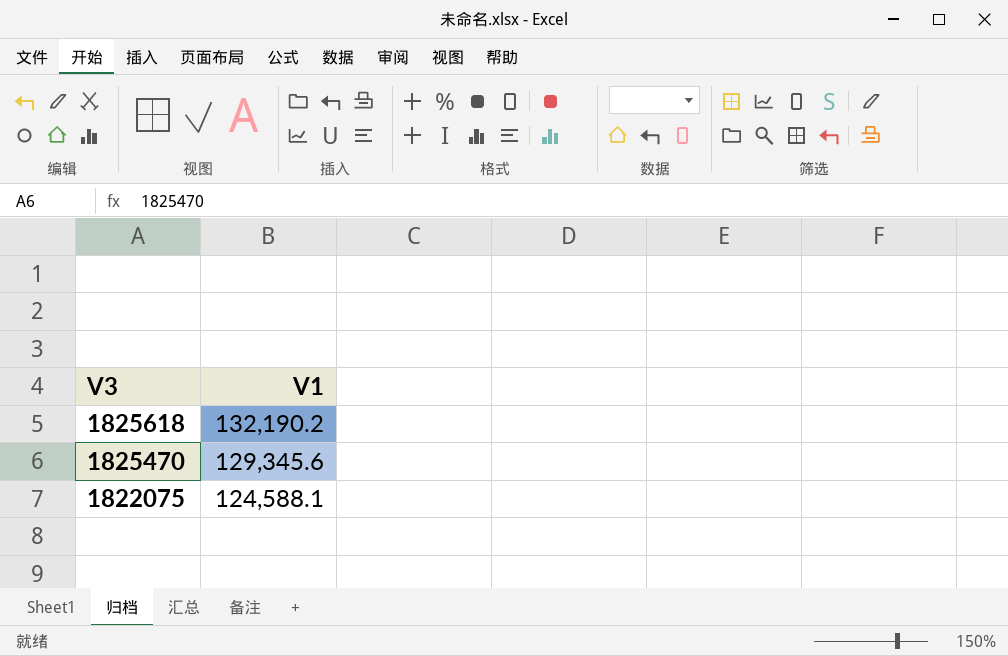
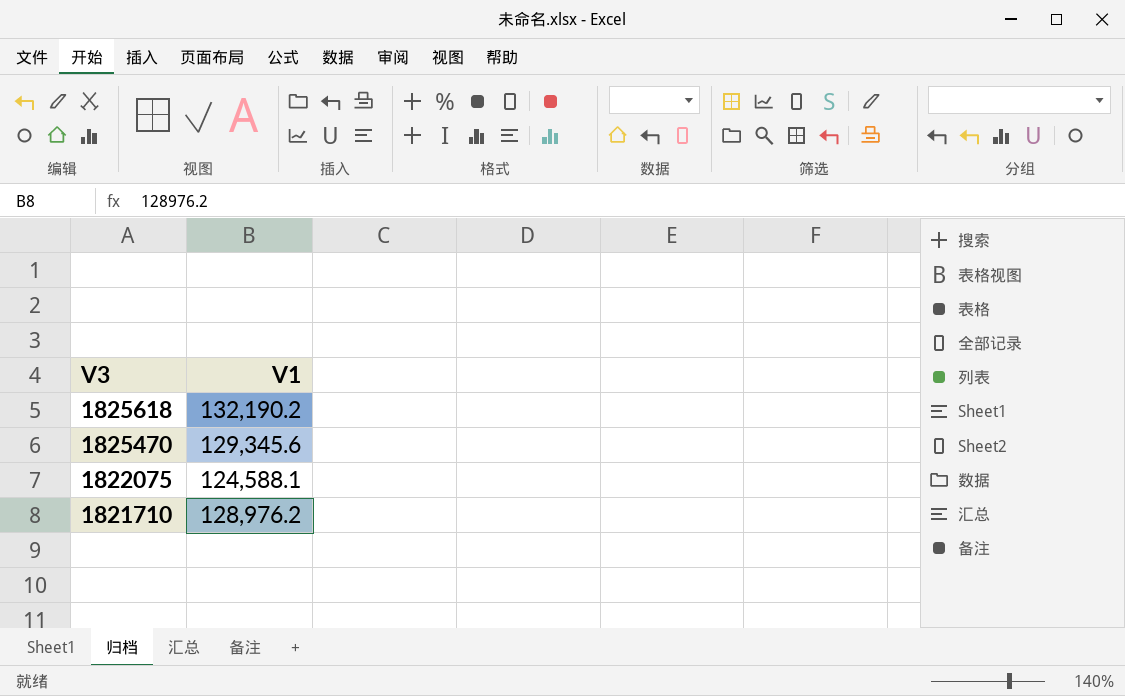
row 1821710: none -> 128,976.2

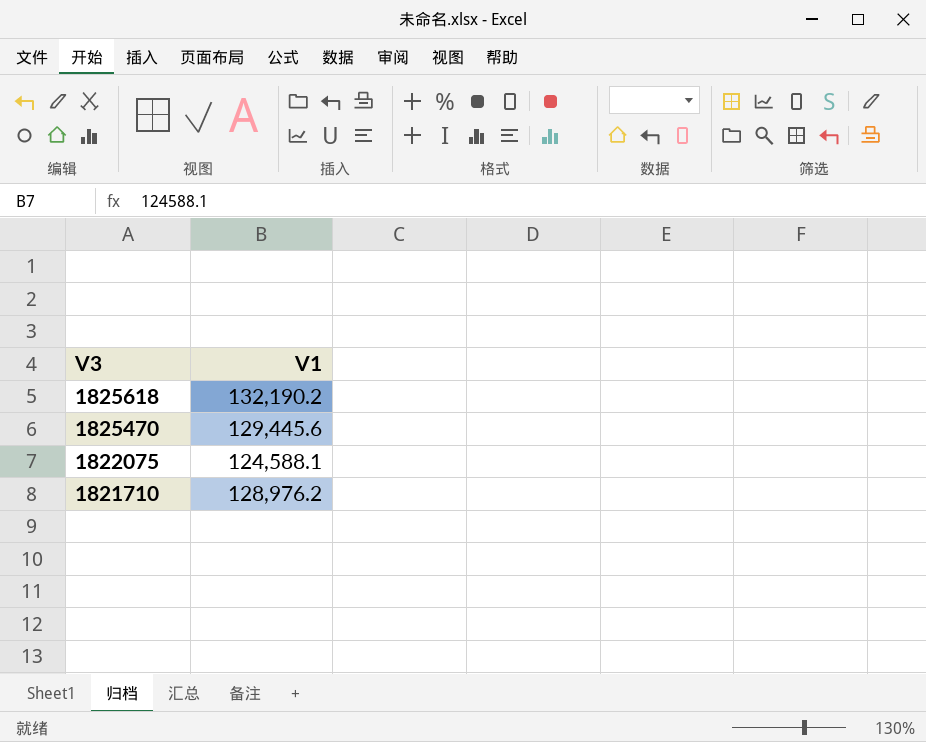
1825470 | V1: 129,345.6 -> 129,445.6

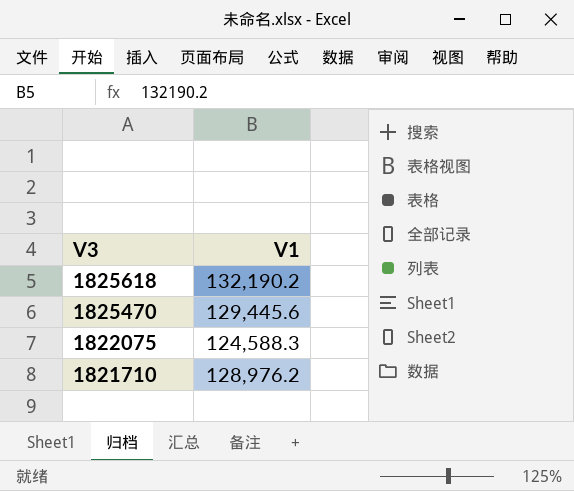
1822075 | V1: 124,588.1 -> 124,588.3

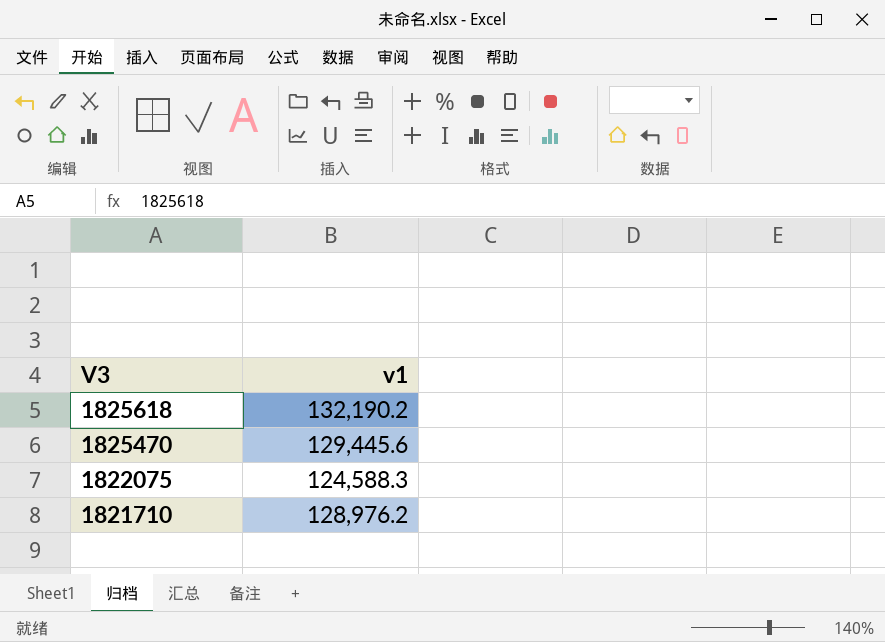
column name: V1 -> v1

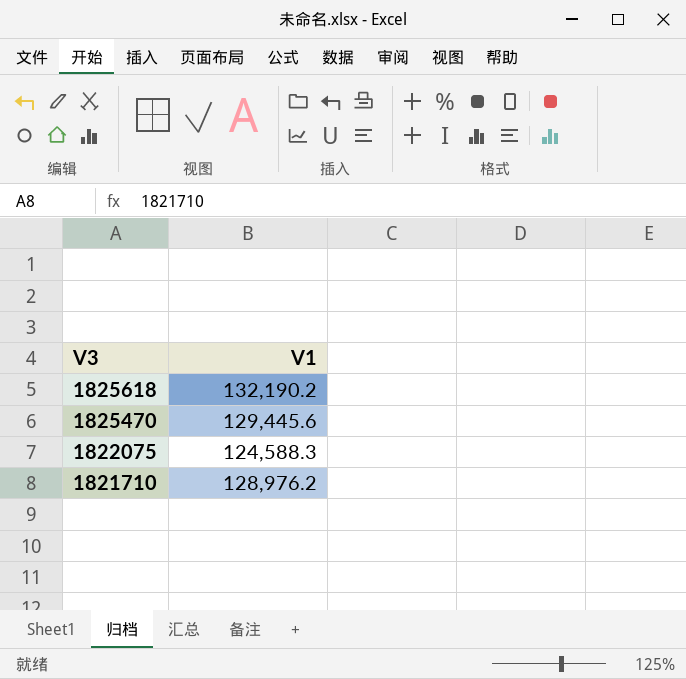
column name: v1 -> V1

